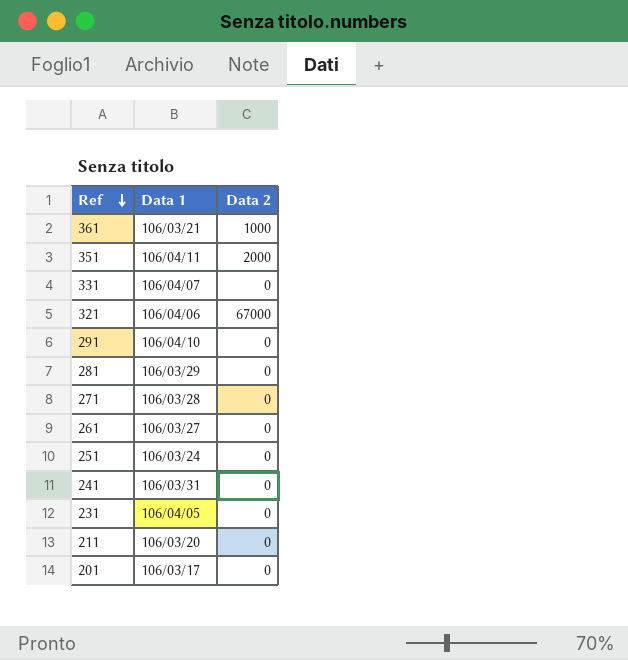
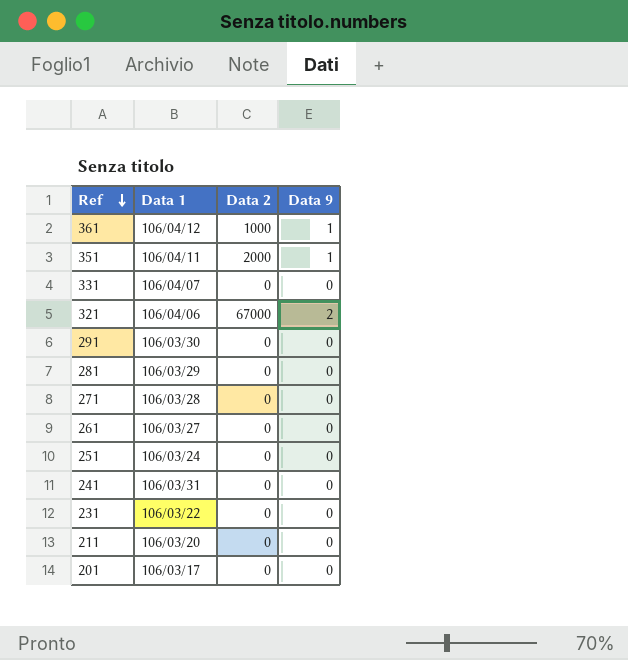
column Data 9 | position: none -> 4
361 | Data 1: 106/03/21 -> 106/04/12
291 | Data 1: 106/04/10 -> 106/03/30
231 | Data 1: 106/04/05 -> 106/03/22

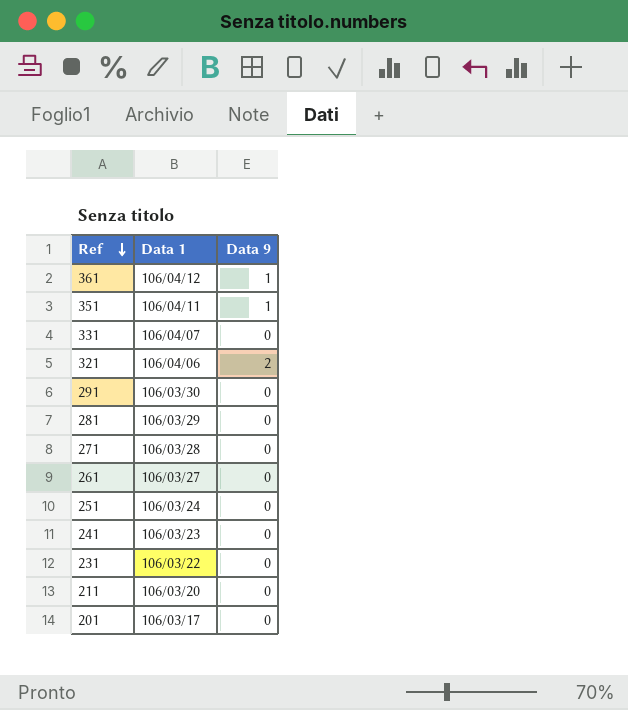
column Data 2 | position: 3 -> none
241 | Data 1: 106/03/31 -> 106/03/23

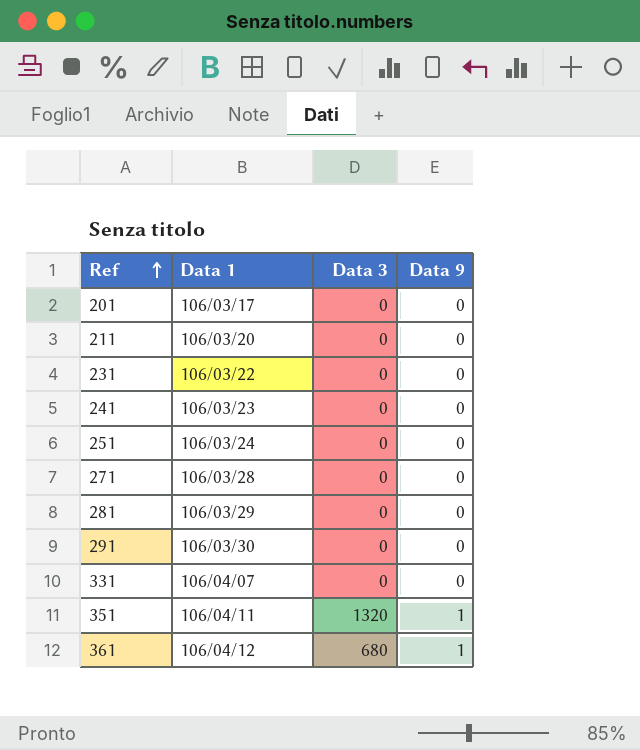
row order: Ref descending -> Ref ascending
column Data 3 | position: none -> 3
row 321: 106/04/06 | 2 -> none
row 261: 106/03/27 | 0 -> none

